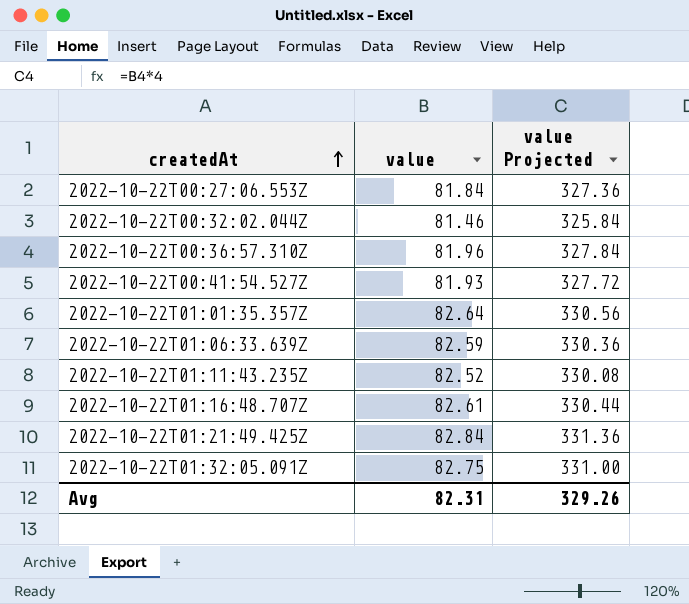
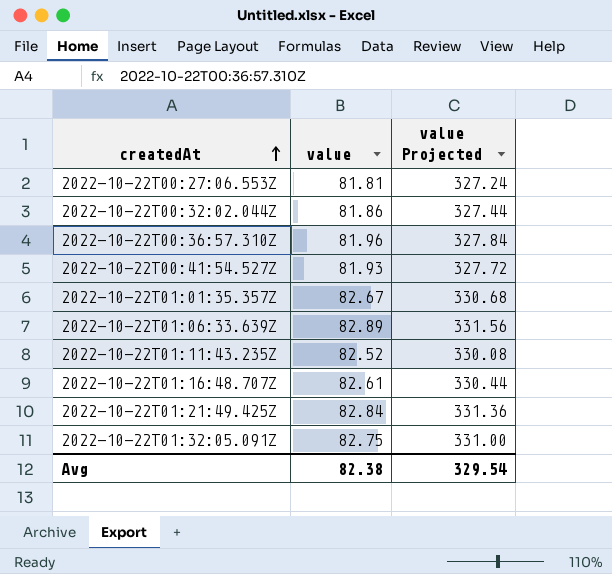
2022-10-22T00:27:06.553Z | value: 81.84 -> 81.81
2022-10-22T00:27:06.553Z | value Projected: 327.36 -> 327.24
2022-10-22T00:32:02.044Z | value: 81.46 -> 81.86
2022-10-22T00:32:02.044Z | value Projected: 325.84 -> 327.44
2022-10-22T01:01:35.357Z | value: 82.64 -> 82.67
2022-10-22T01:01:35.357Z | value Projected: 330.56 -> 330.68
2022-10-22T01:06:33.639Z | value: 82.59 -> 82.89
2022-10-22T01:06:33.639Z | value Projected: 330.36 -> 331.56
Avg | value: 82.31 -> 82.38
Avg | value Projected: 329.26 -> 329.54

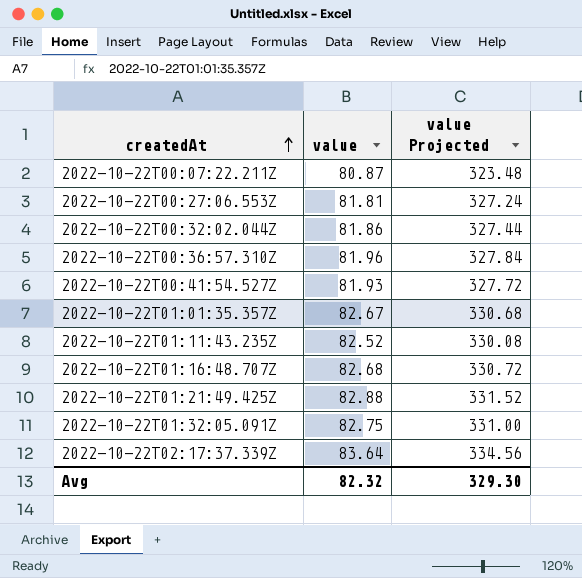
row 2022-10-22T01:06:33.639Z: 82.89 | 331.56 -> none
row 2022-10-22T00:07:22.211Z: none -> 80.87 | 323.48
2022-10-22T01:16:48.707Z | value: 82.61 -> 82.68
2022-10-22T01:16:48.707Z | value Projected: 330.44 -> 330.72
2022-10-22T01:21:49.425Z | value: 82.84 -> 82.88
2022-10-22T01:21:49.425Z | value Projected: 331.36 -> 331.52
row 2022-10-22T02:17:37.339Z: none -> 83.64 | 334.56
Avg | value: 82.38 -> 82.32
Avg | value Projected: 329.54 -> 329.30

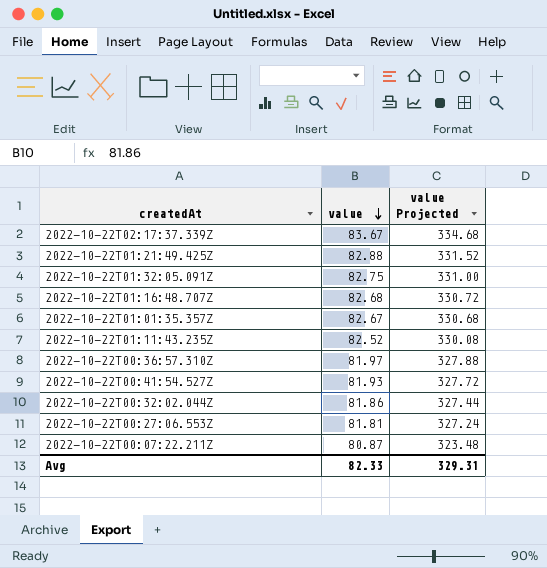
row order: createdAt ascending -> value descending
2022-10-22T02:17:37.339Z | value: 83.64 -> 83.67
2022-10-22T02:17:37.339Z | value Projected: 334.56 -> 334.68
2022-10-22T00:36:57.310Z | value: 81.96 -> 81.97
2022-10-22T00:36:57.310Z | value Projected: 327.84 -> 327.88
Avg | value: 82.32 -> 82.33
Avg | value Projected: 329.30 -> 329.31

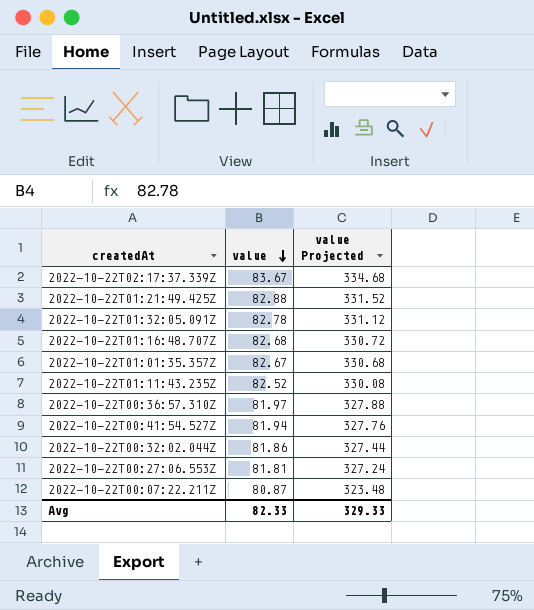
2022-10-22T01:32:05.091Z | value: 82.75 -> 82.78
2022-10-22T01:32:05.091Z | value Projected: 331.00 -> 331.12
2022-10-22T00:41:54.527Z | value: 81.93 -> 81.94
2022-10-22T00:41:54.527Z | value Projected: 327.72 -> 327.76
Avg | value Projected: 329.31 -> 329.33

